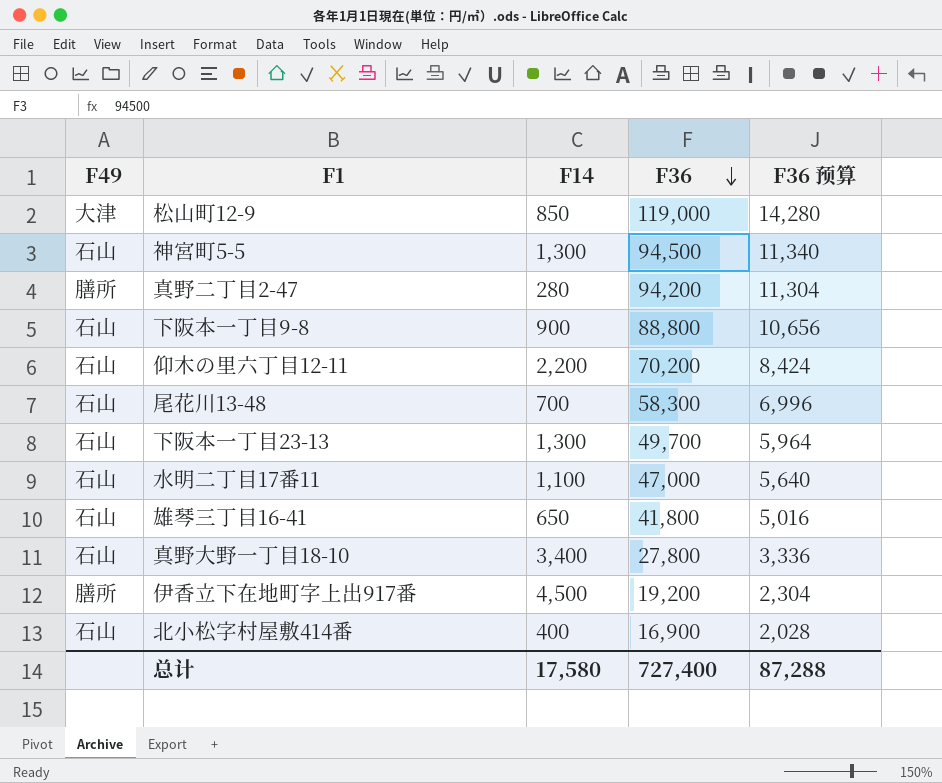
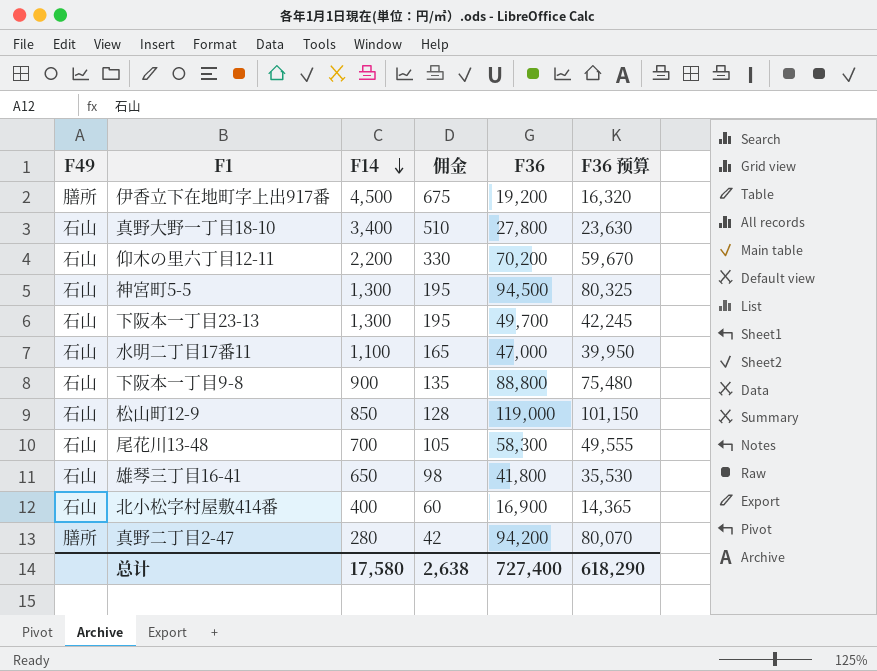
row order: F36 descending -> F14 descending
column 佣金 | formula: none -> [F14] * 0.15
column F36 预算 | formula: [F36] * 0.12 -> [F36] * 0.85
松山町12-9 | F49: 大津 -> 石山
总计 | F36 预算: 87,288 -> 618,290

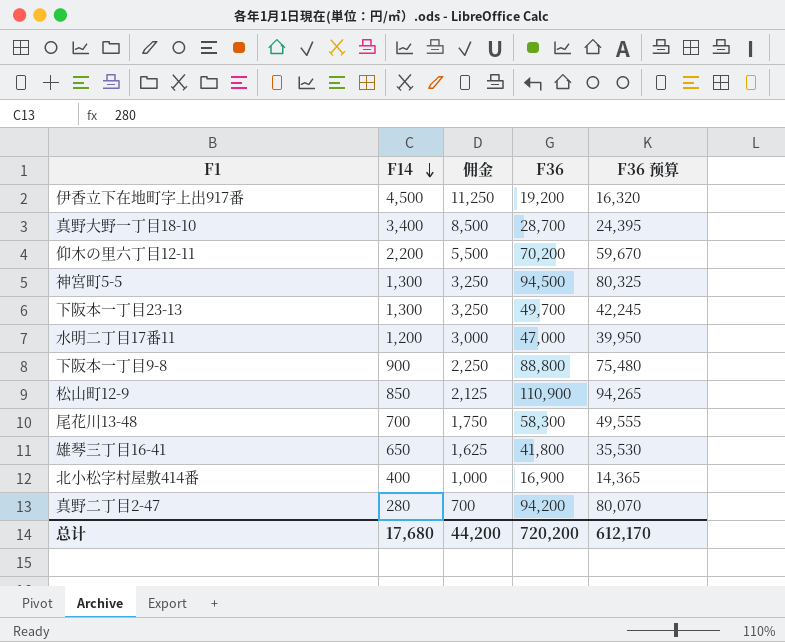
column F49 | position: 1 -> none
column 佣金 | formula: [F14] * 0.15 -> [F14] * 2.5
真野大野一丁目18-10 | F36: 27,800 -> 28,700
真野大野一丁目18-10 | F36 预算: 23,630 -> 24,395
水明二丁目17番11 | F14: 1,100 -> 1,200
松山町12-9 | F36: 119,000 -> 110,900
松山町12-9 | F36 预算: 101,150 -> 94,265
总计 | F14: 17,580 -> 17,680
总计 | 佣金: 2,638 -> 44,200
总计 | F36: 727,400 -> 720,200
总计 | F36 预算: 618,290 -> 612,170

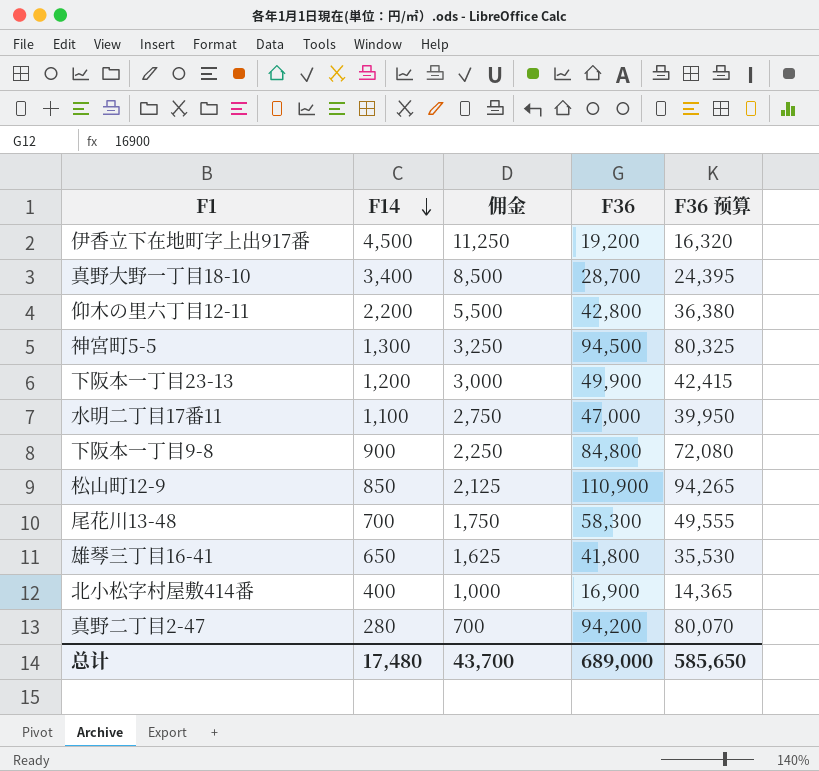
仰木の里六丁目12-11 | F36: 70,200 -> 42,800
仰木の里六丁目12-11 | F36 预算: 59,670 -> 36,380
下阪本一丁目23-13 | F14: 1,300 -> 1,200
下阪本一丁目23-13 | 佣金: 3,250 -> 3,000
下阪本一丁目23-13 | F36: 49,700 -> 49,900
下阪本一丁目23-13 | F36 预算: 42,245 -> 42,415
水明二丁目17番11 | F14: 1,200 -> 1,100
水明二丁目17番11 | 佣金: 3,000 -> 2,750
下阪本一丁目9-8 | F36: 88,800 -> 84,800
下阪本一丁目9-8 | F36 预算: 75,480 -> 72,080
总计 | F14: 17,680 -> 17,480
总计 | 佣金: 44,200 -> 43,700
总计 | F36: 720,200 -> 689,000
总计 | F36 预算: 612,170 -> 585,650

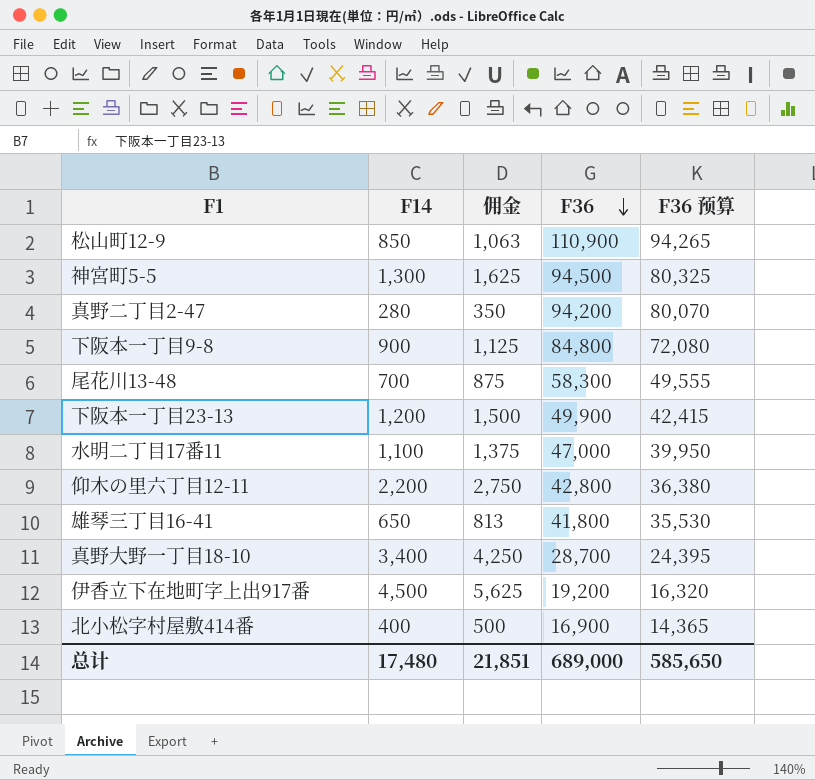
row order: F14 descending -> F36 descending
column 佣金 | formula: [F14] * 2.5 -> [F14] * 1.25
总计 | 佣金: 43,700 -> 21,851

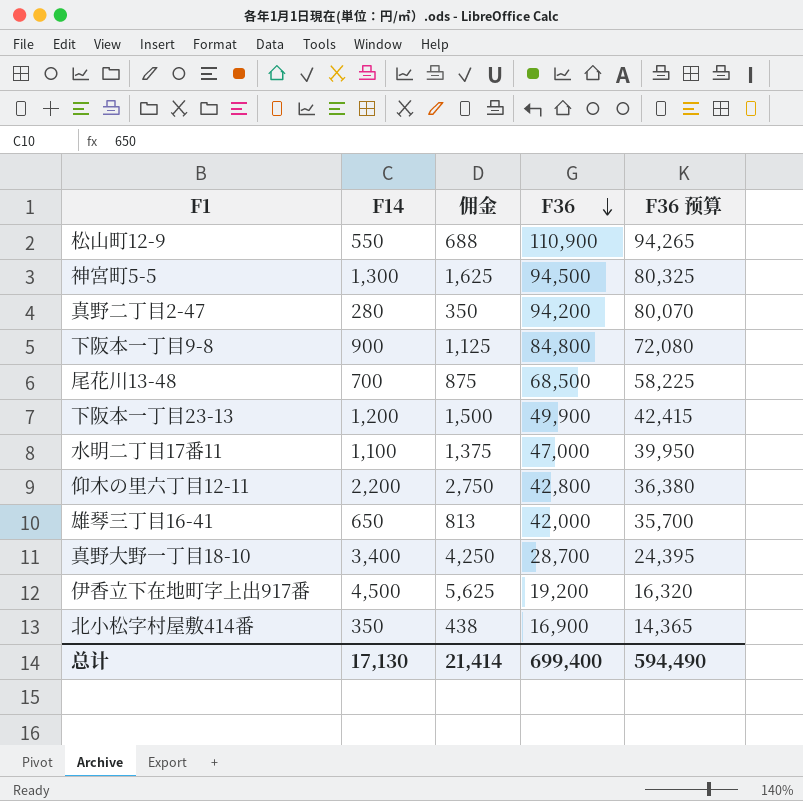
松山町12-9 | F14: 850 -> 550
松山町12-9 | 佣金: 1,063 -> 688
尾花川13-48 | F36: 58,300 -> 68,500
尾花川13-48 | F36 预算: 49,555 -> 58,225
雄琴三丁目16-41 | F36: 41,800 -> 42,000
雄琴三丁目16-41 | F36 预算: 35,530 -> 35,700
北小松字村屋敷414番 | F14: 400 -> 350
北小松字村屋敷414番 | 佣金: 500 -> 438
总计 | F14: 17,480 -> 17,130
总计 | 佣金: 21,851 -> 21,414
总计 | F36: 689,000 -> 699,400
总计 | F36 预算: 585,650 -> 594,490

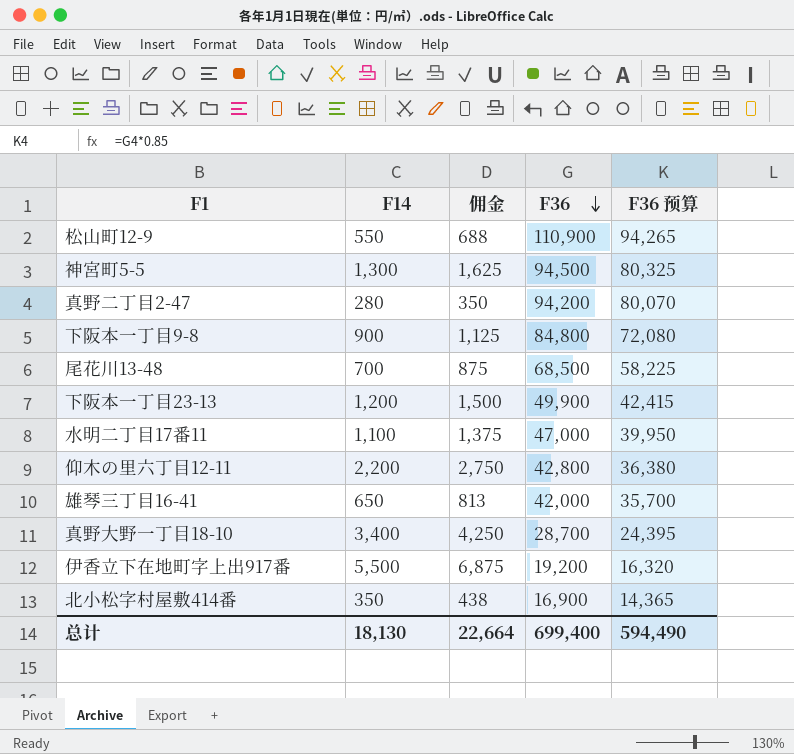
伊香立下在地町字上出917番 | F14: 4,500 -> 5,500
伊香立下在地町字上出917番 | 佣金: 5,625 -> 6,875
总计 | F14: 17,130 -> 18,130
总计 | 佣金: 21,414 -> 22,664

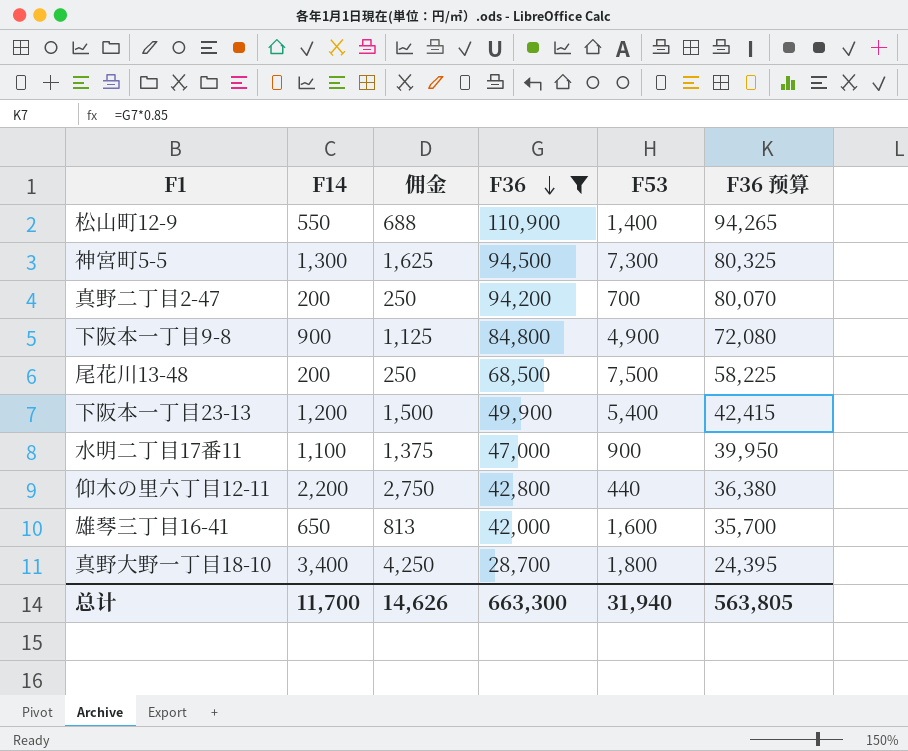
filter: none -> F36 >= 28,700
column F53 | position: none -> 5
真野二丁目2-47 | F14: 280 -> 200
真野二丁目2-47 | 佣金: 350 -> 250
尾花川13-48 | F14: 700 -> 200
尾花川13-48 | 佣金: 875 -> 250
总计 | F14: 18,130 -> 11,700
总计 | 佣金: 22,664 -> 14,626
总计 | F36: 699,400 -> 663,300
总计 | F36 预算: 594,490 -> 563,805

